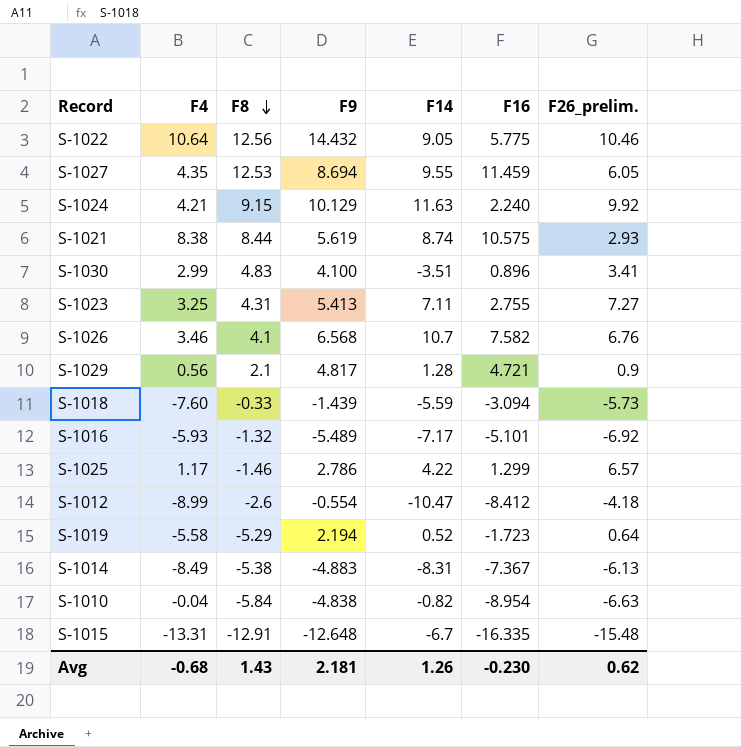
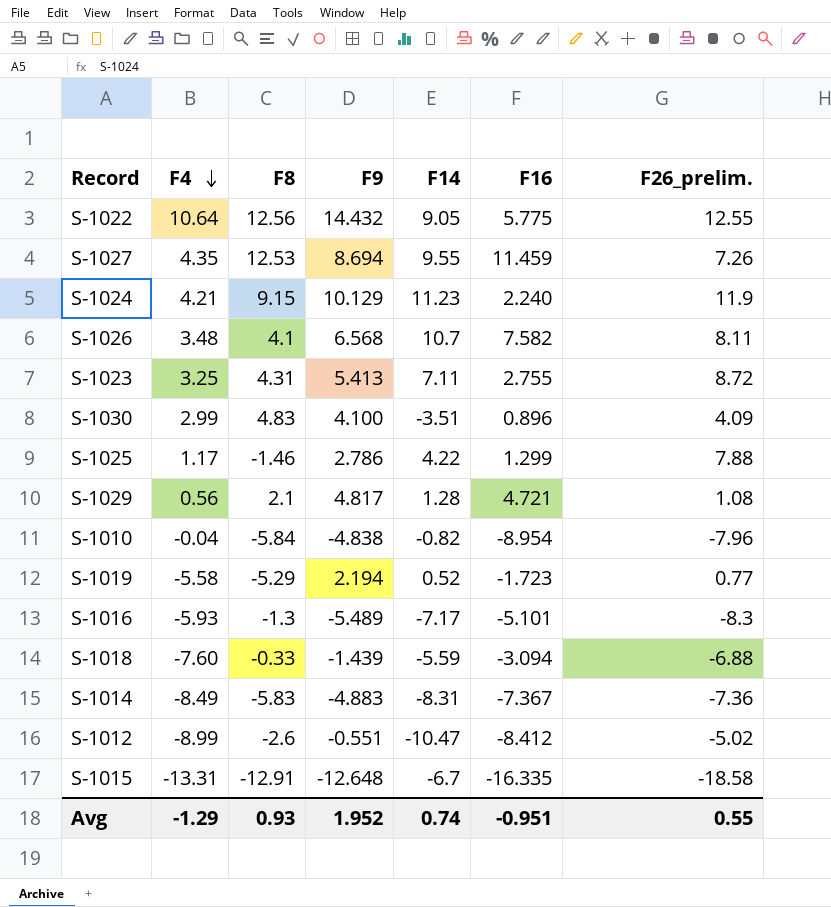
row order: F8 descending -> F4 descending
row S-1021: 8.38 | 8.44 | 5.619 | 8.74 | 10.575 | 2.93 -> none
S-1022 | F26_prelim.: 10.46 -> 12.55
S-1027 | F26_prelim.: 6.05 -> 7.26
S-1024 | F14: 11.63 -> 11.23
S-1024 | F26_prelim.: 9.92 -> 11.9
S-1026 | F4: 3.46 -> 3.48
S-1026 | F26_prelim.: 6.76 -> 8.11
S-1023 | F26_prelim.: 7.27 -> 8.72
S-1030 | F26_prelim.: 3.41 -> 4.09
S-1025 | F26_prelim.: 6.57 -> 7.88
S-1029 | F26_prelim.: 0.9 -> 1.08
S-1010 | F26_prelim.: -6.63 -> -7.96
S-1019 | F26_prelim.: 0.64 -> 0.77
S-1016 | F8: -1.32 -> -1.3
S-1016 | F26_prelim.: -6.92 -> -8.3
S-1018 | F26_prelim.: -5.73 -> -6.88
S-1014 | F8: -5.38 -> -5.83
S-1014 | F26_prelim.: -6.13 -> -7.36
S-1012 | F9: -0.554 -> -0.551
S-1012 | F26_prelim.: -4.18 -> -5.02
S-1015 | F26_prelim.: -15.48 -> -18.58
Avg | F4: -0.68 -> -1.29
Avg | F8: 1.43 -> 0.93
Avg | F9: 2.181 -> 1.952
Avg | F14: 1.26 -> 0.74
Avg | F16: -0.230 -> -0.951
Avg | F26_prelim.: 0.62 -> 0.55

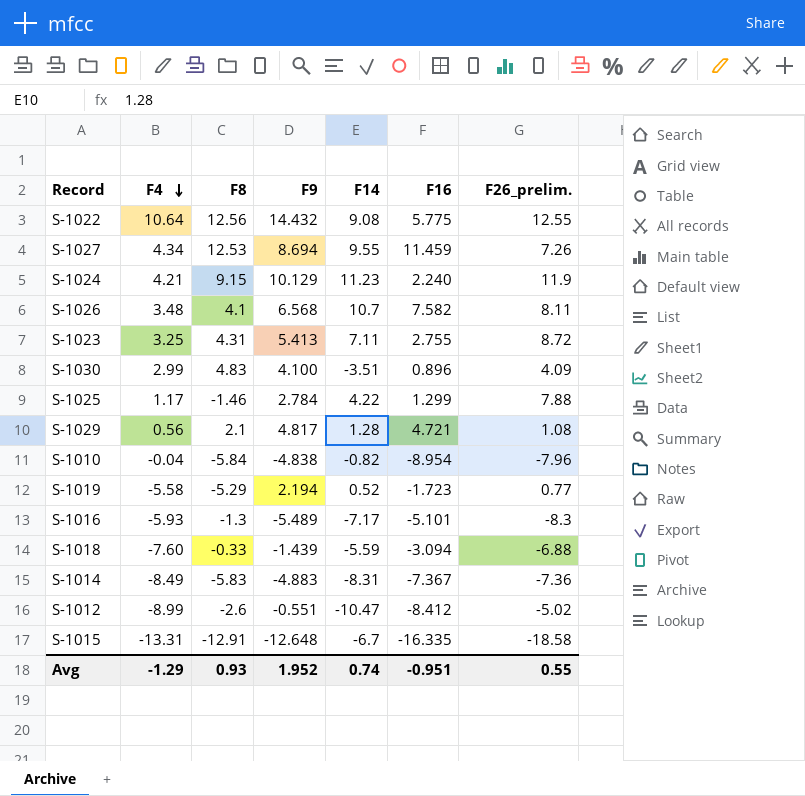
S-1022 | F14: 9.05 -> 9.08
S-1027 | F4: 4.35 -> 4.34
S-1025 | F9: 2.786 -> 2.784

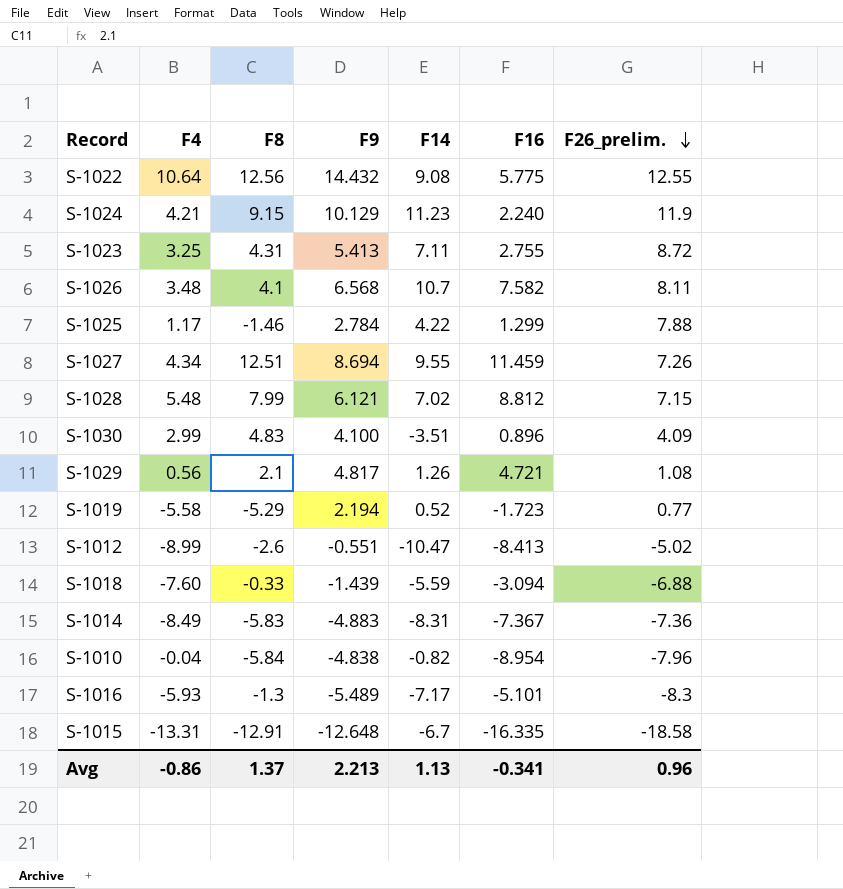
row order: F4 descending -> F26_prelim. descending
S-1027 | F8: 12.53 -> 12.51
row S-1028: none -> 5.48 | 7.99 | 6.121 | 7.02 | 8.812 | 7.15
S-1029 | F14: 1.28 -> 1.26
S-1012 | F16: -8.412 -> -8.413
Avg | F4: -1.29 -> -0.86
Avg | F8: 0.93 -> 1.37
Avg | F9: 1.952 -> 2.213
Avg | F14: 0.74 -> 1.13
Avg | F16: -0.951 -> -0.341
Avg | F26_prelim.: 0.55 -> 0.96

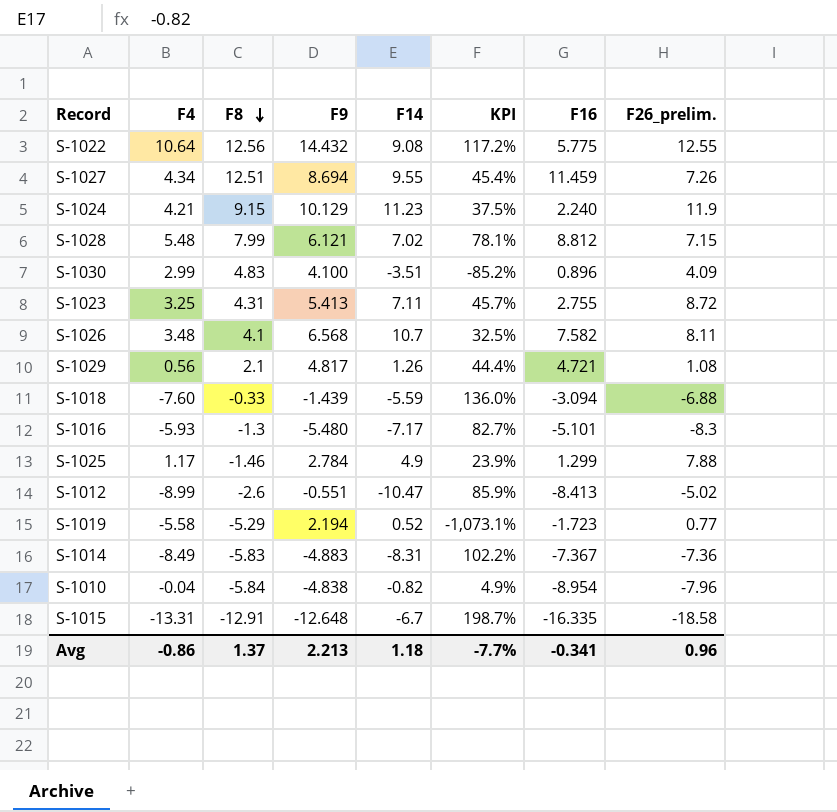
row order: F26_prelim. descending -> F8 descending
column KPI | formula: none -> [F4] / [F14]
S-1016 | F9: -5.489 -> -5.480
S-1025 | F14: 4.22 -> 4.9
Avg | F14: 1.13 -> 1.18

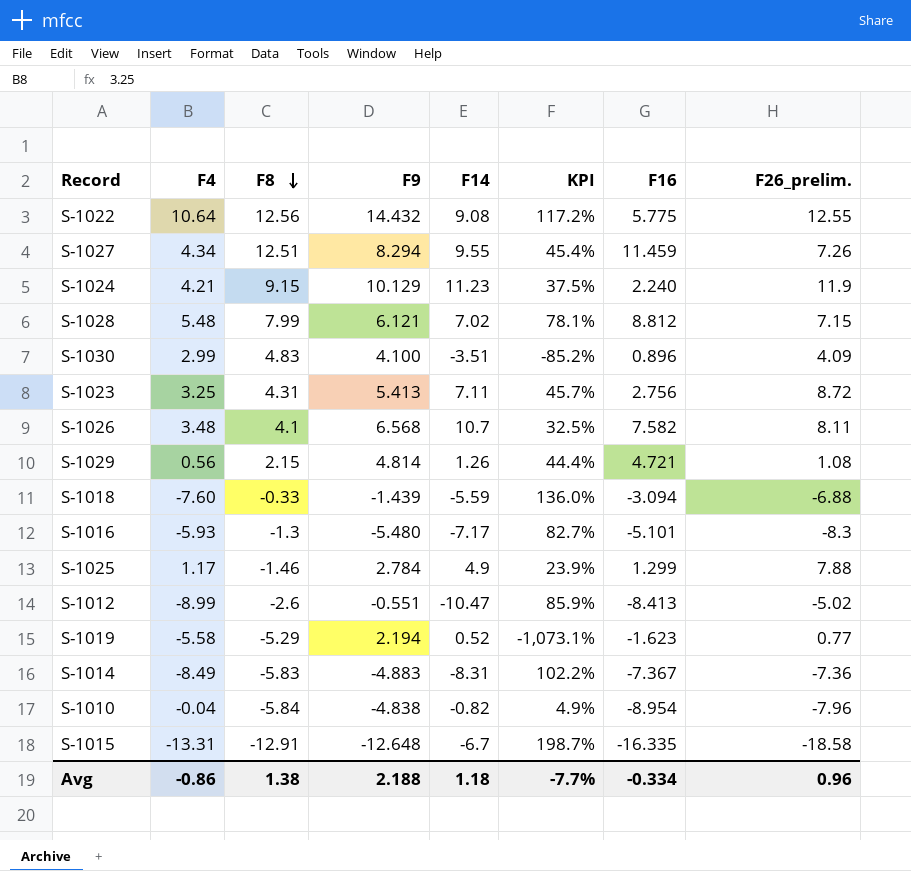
S-1027 | F9: 8.694 -> 8.294
S-1023 | F16: 2.755 -> 2.756
S-1029 | F8: 2.1 -> 2.15
S-1029 | F9: 4.817 -> 4.814
S-1019 | F16: -1.723 -> -1.623
Avg | F8: 1.37 -> 1.38
Avg | F9: 2.213 -> 2.188
Avg | F16: -0.341 -> -0.334

